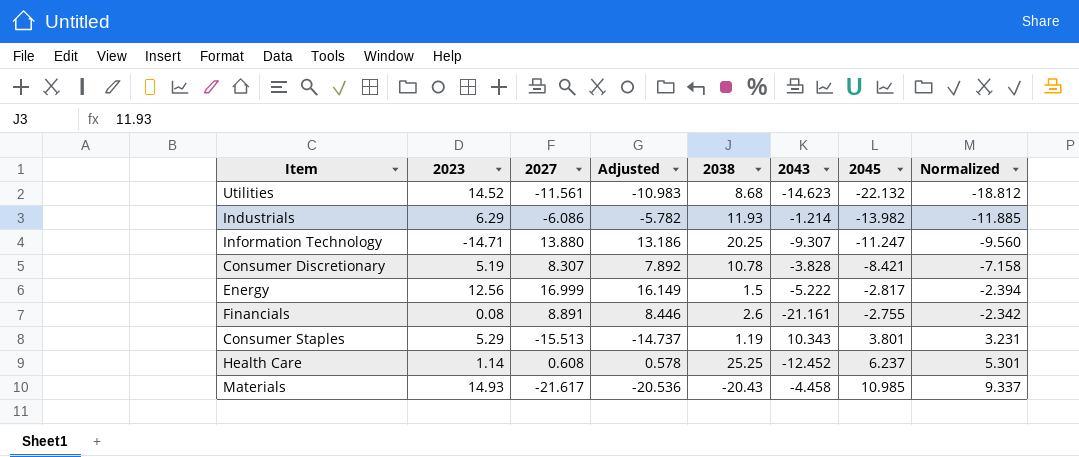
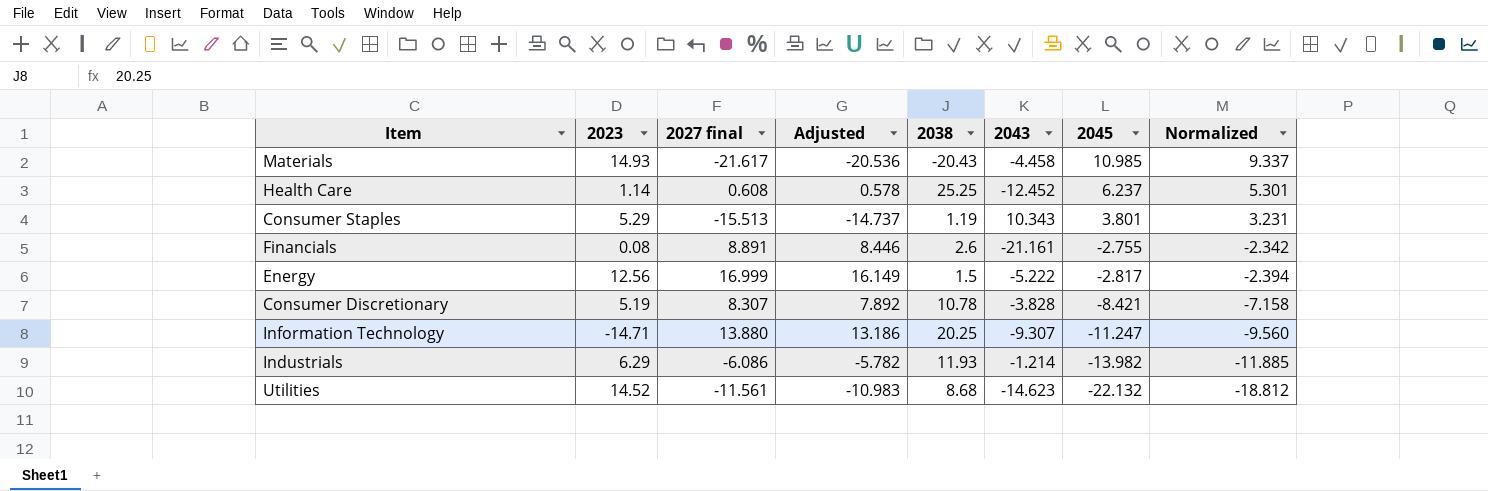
row order: 2045 ascending -> 2045 descending
column name: 2027 -> 2027 final

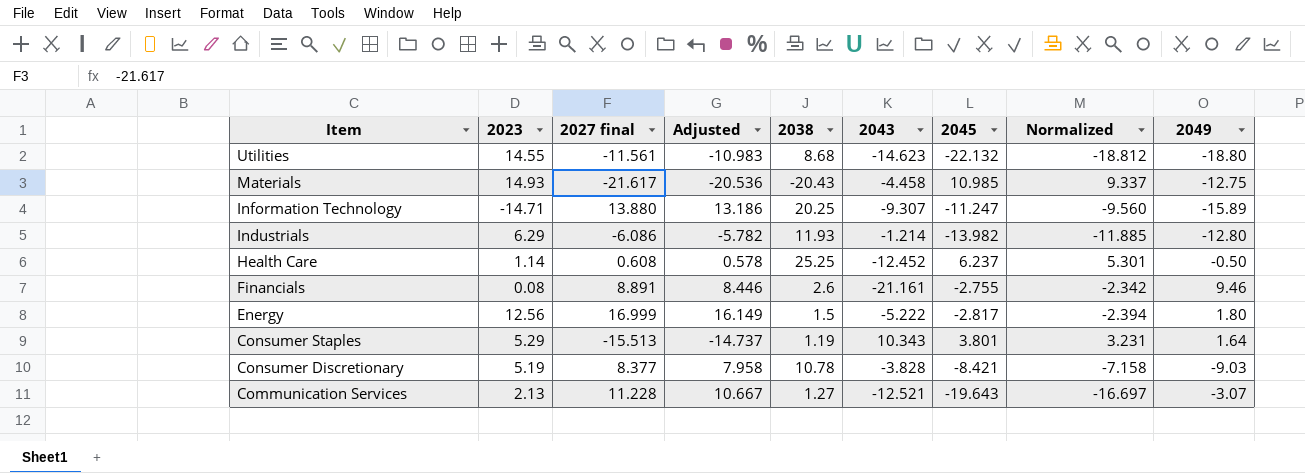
row order: 2045 descending -> Item descending
column 2049 | position: none -> 9
Utilities | 2023: 14.52 -> 14.55
Consumer Discretionary | 2027 final: 8.307 -> 8.377
Consumer Discretionary | Adjusted: 7.892 -> 7.958
row Communication Services: none -> 2.13 | 11.228 | 10.667 | 1.27 | -12.521 | -19.643 | -16.697 | -3.07

